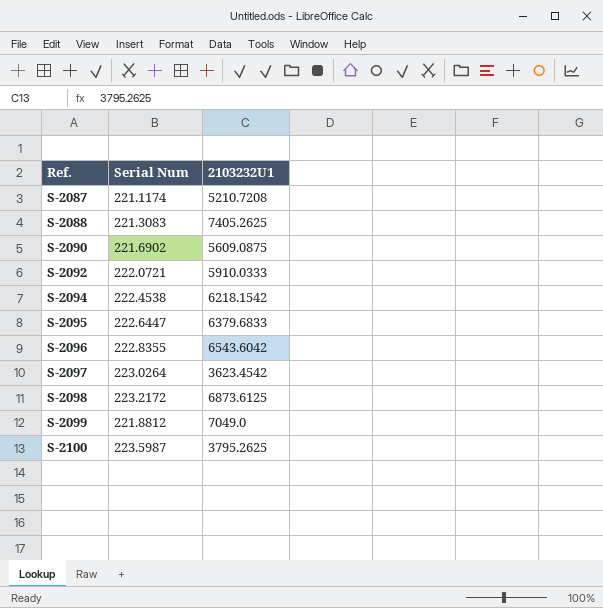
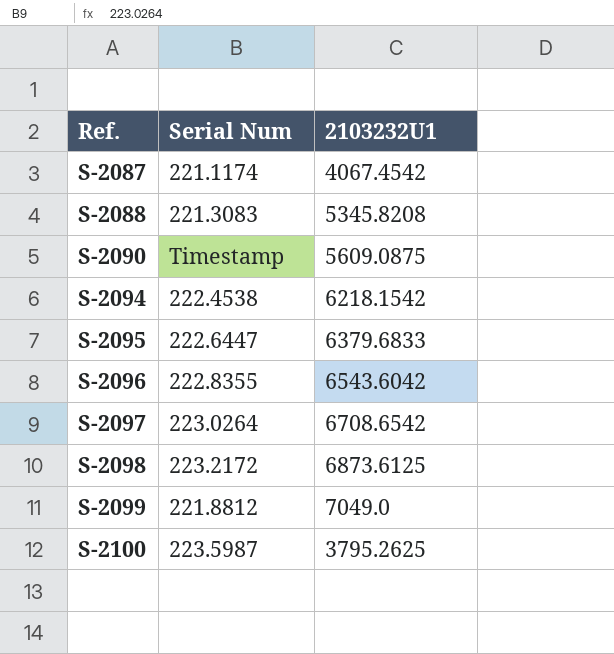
row S-2092: 222.0721 | 5910.0333 -> none
S-2087 | 2103232U1: 5210.7208 -> 4067.4542
S-2088 | 2103232U1: 7405.2625 -> 5345.8208
S-2090 | Serial Num: 221.6902 -> Timestamp
S-2097 | 2103232U1: 3623.4542 -> 6708.6542

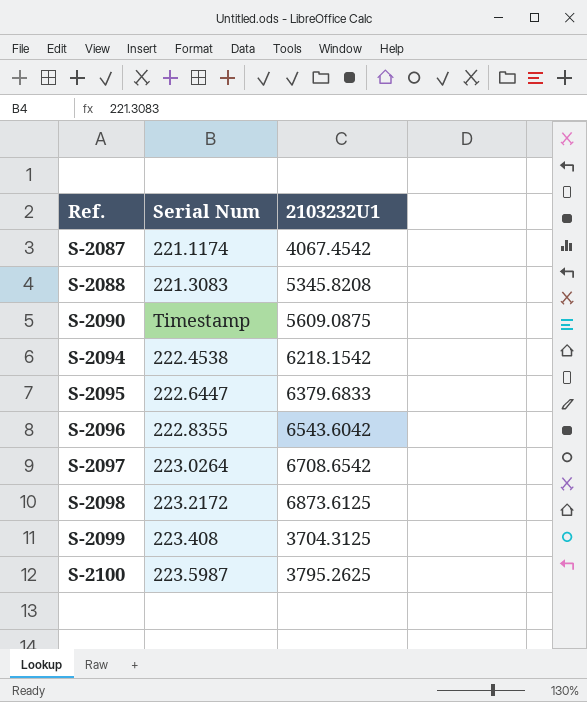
S-2099 | Serial Num: 221.8812 -> 223.408
S-2099 | 2103232U1: 7049.0 -> 3704.3125

